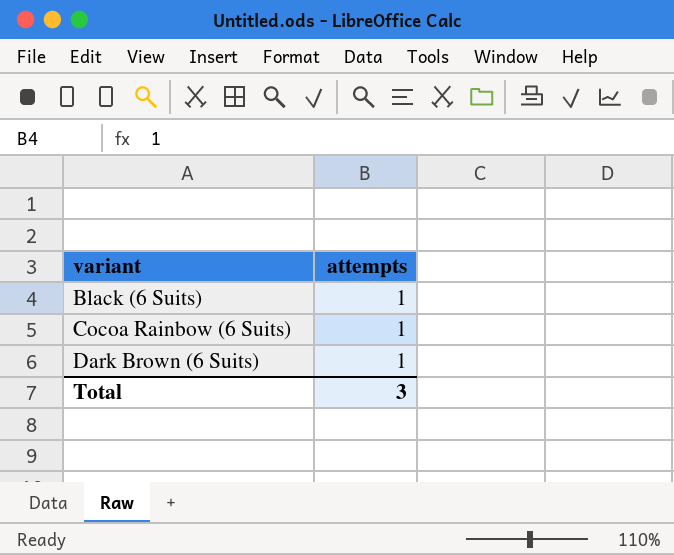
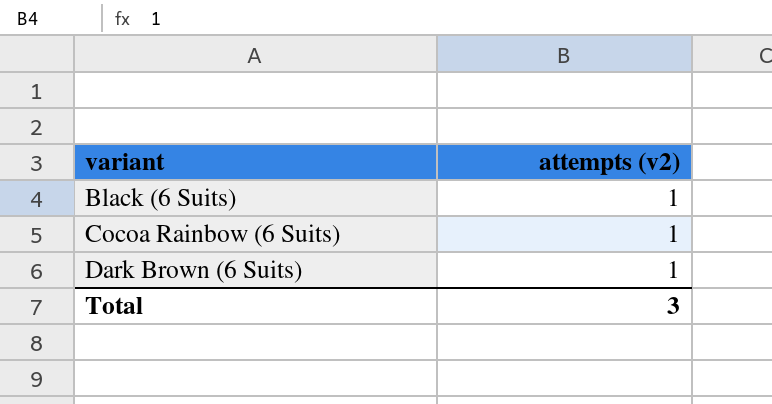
column name: attempts -> attempts (v2)

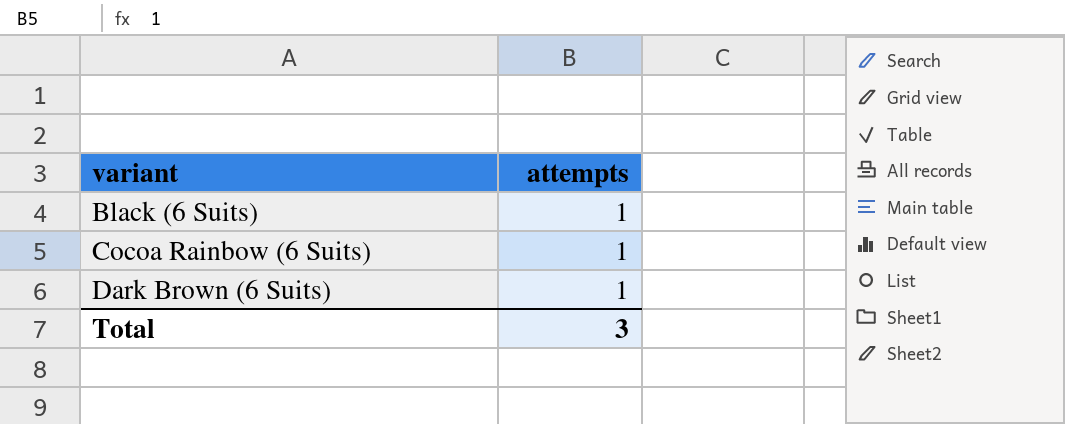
column name: attempts (v2) -> attempts

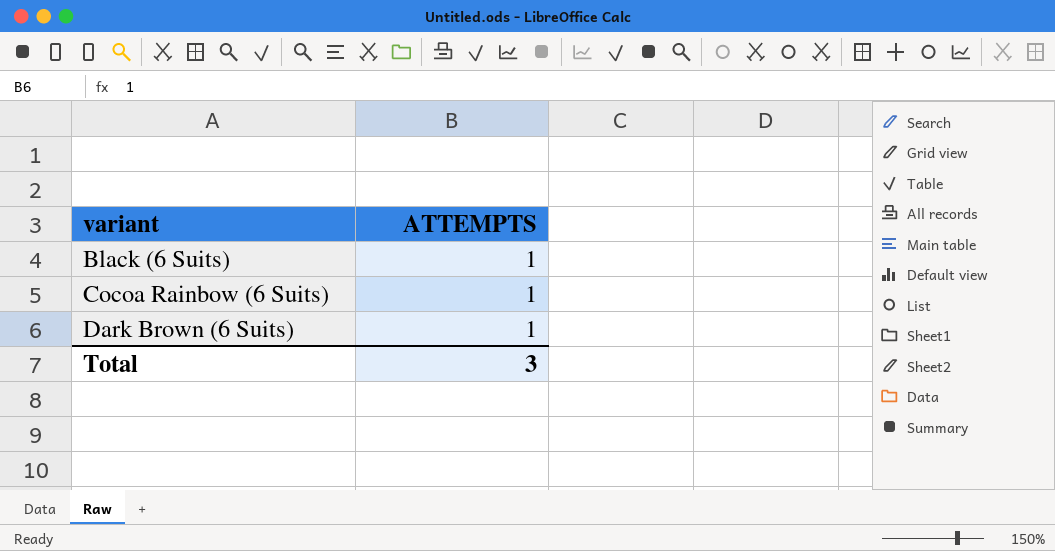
column name: attempts -> ATTEMPTS

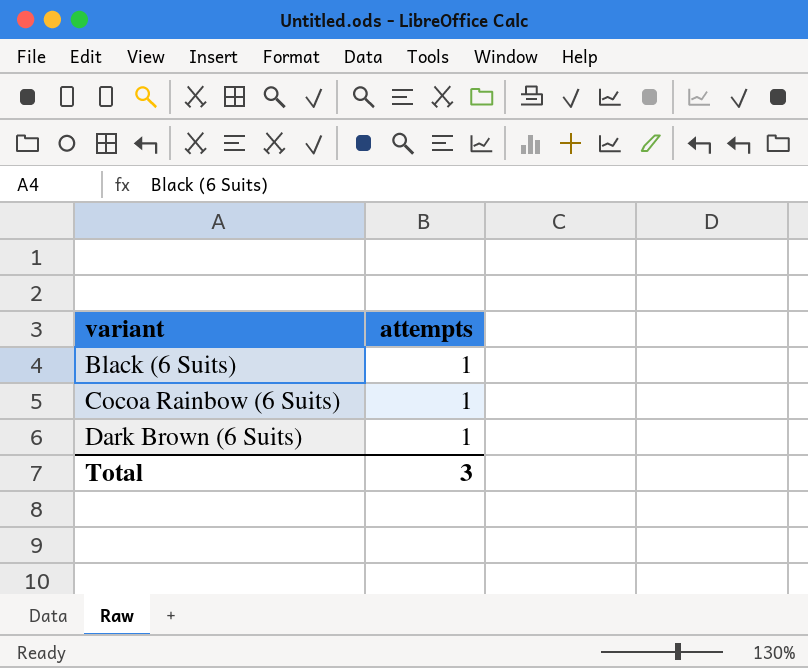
column name: ATTEMPTS -> attempts

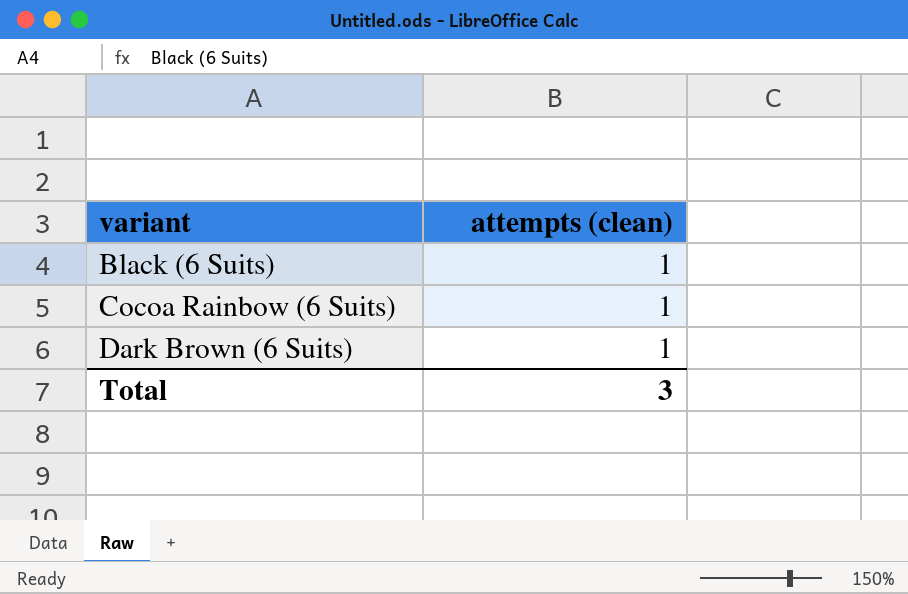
column name: attempts -> attempts (clean)

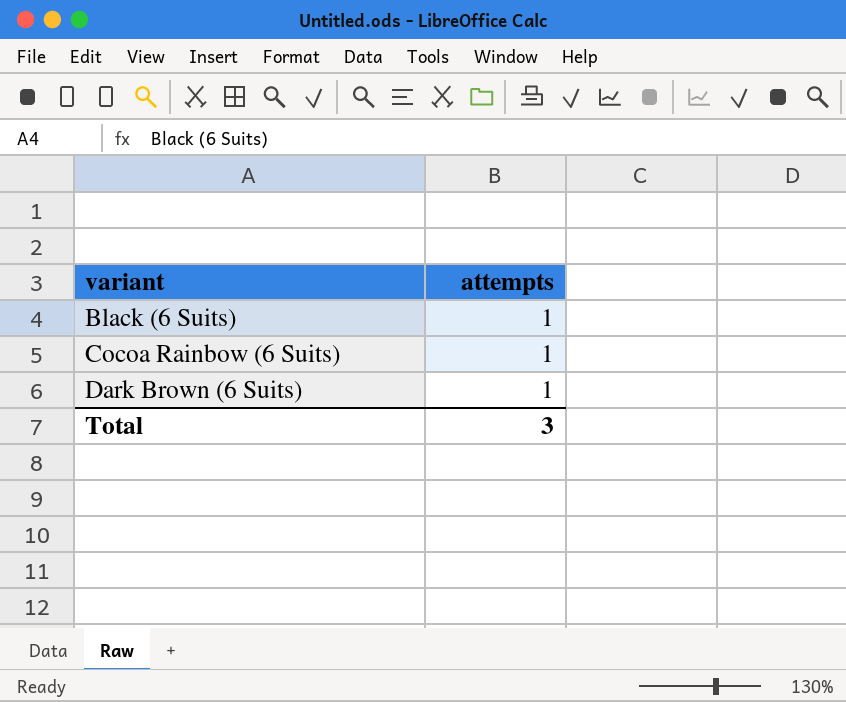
column name: attempts (clean) -> attempts

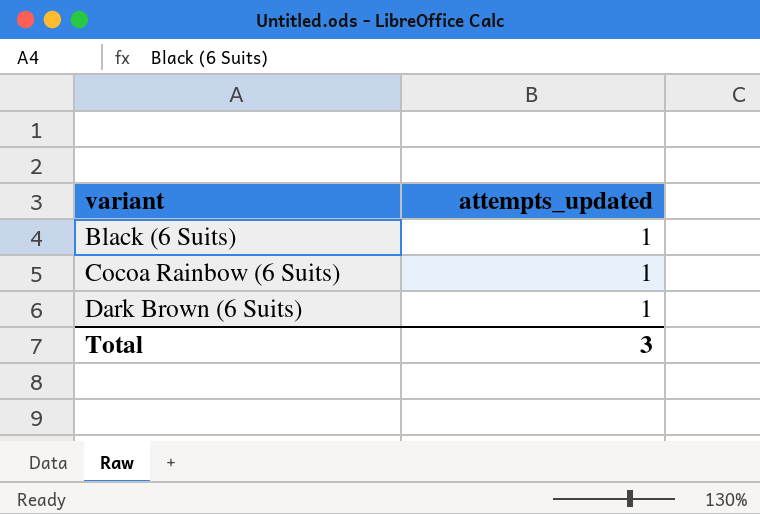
column name: attempts -> attempts_updated

